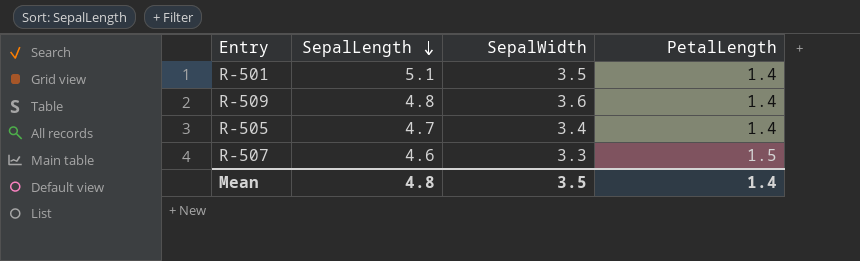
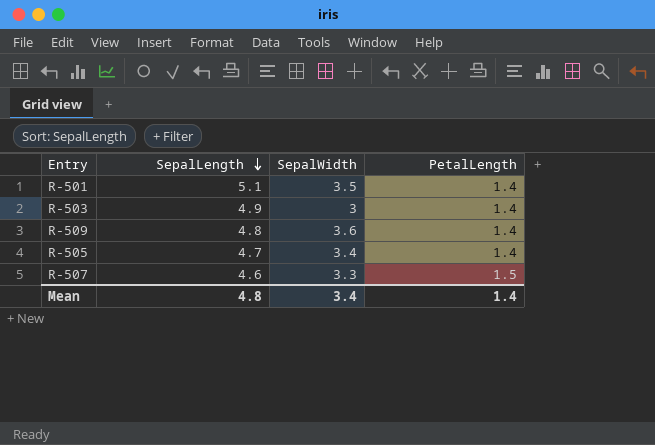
row R-503: none -> 4.9 | 3 | 1.4
Mean | SepalWidth: 3.5 -> 3.4

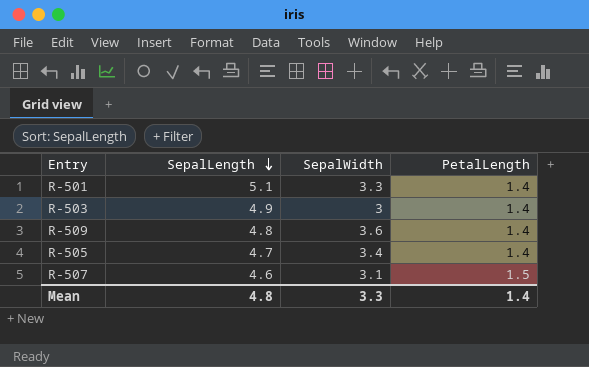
R-501 | SepalWidth: 3.5 -> 3.3
R-507 | SepalWidth: 3.3 -> 3.1
Mean | SepalWidth: 3.4 -> 3.3

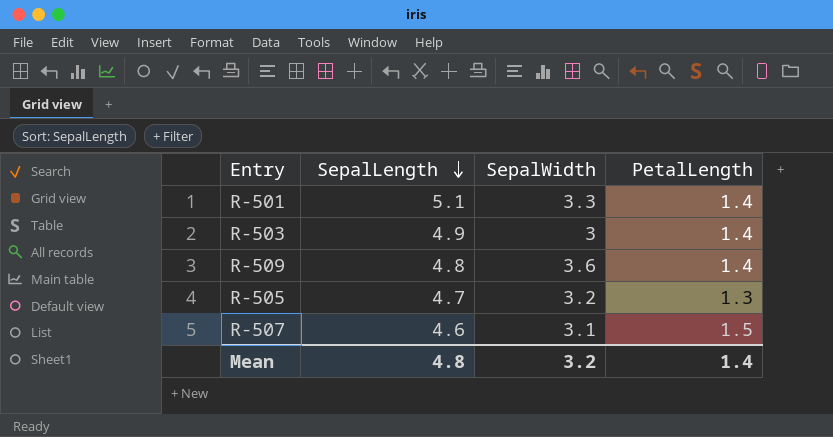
R-505 | SepalWidth: 3.4 -> 3.2
R-505 | PetalLength: 1.4 -> 1.3
Mean | SepalWidth: 3.3 -> 3.2

